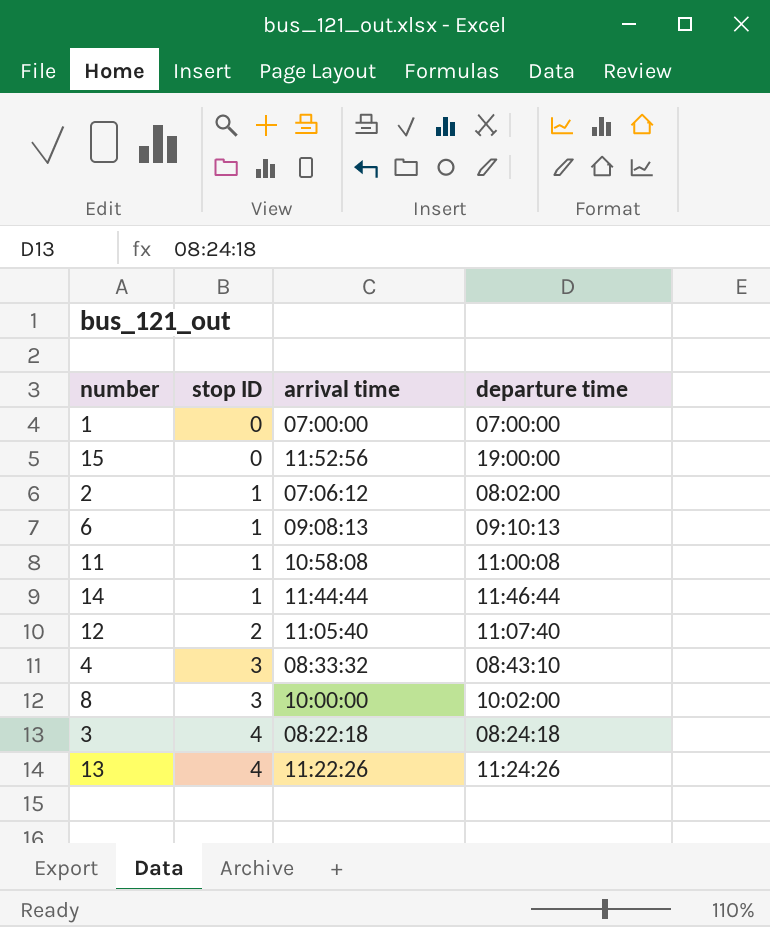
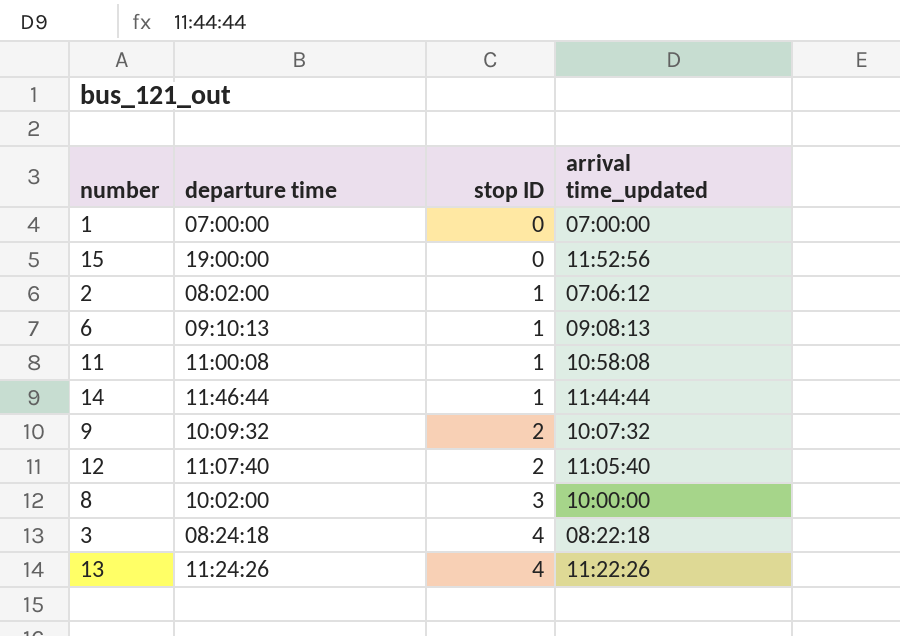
column departure time | position: 4 -> 2
column name: arrival time -> arrival time_updated
row 4: 3 | 08:33:32 | 08:43:10 -> none
row 9: none -> 10:09:32 | 2 | 10:07:32

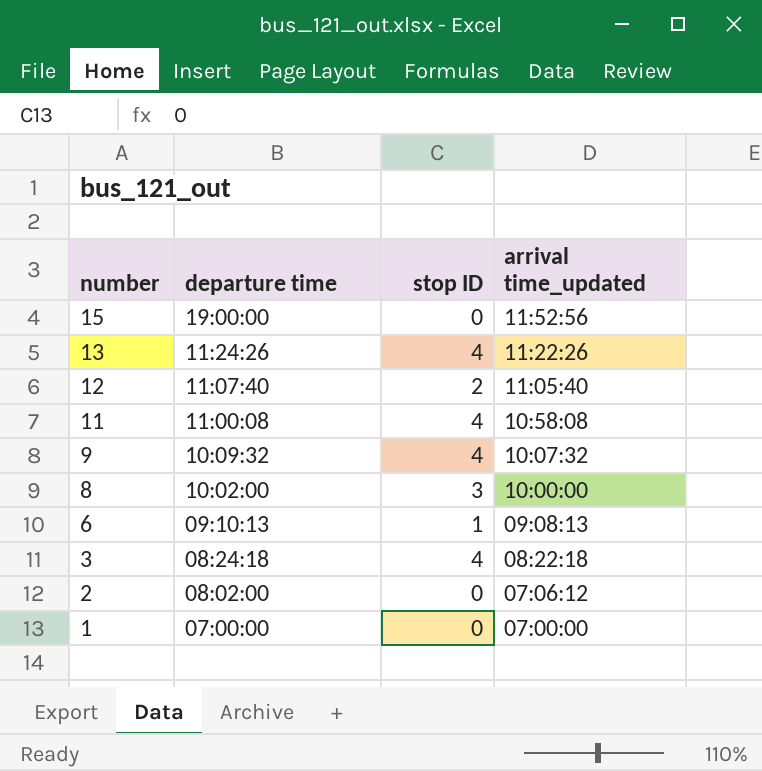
row order: stop ID ascending -> number descending
row 14: 11:46:44 | 1 | 11:44:44 -> none
11 | stop ID: 1 -> 4
9 | stop ID: 2 -> 4
2 | stop ID: 1 -> 0

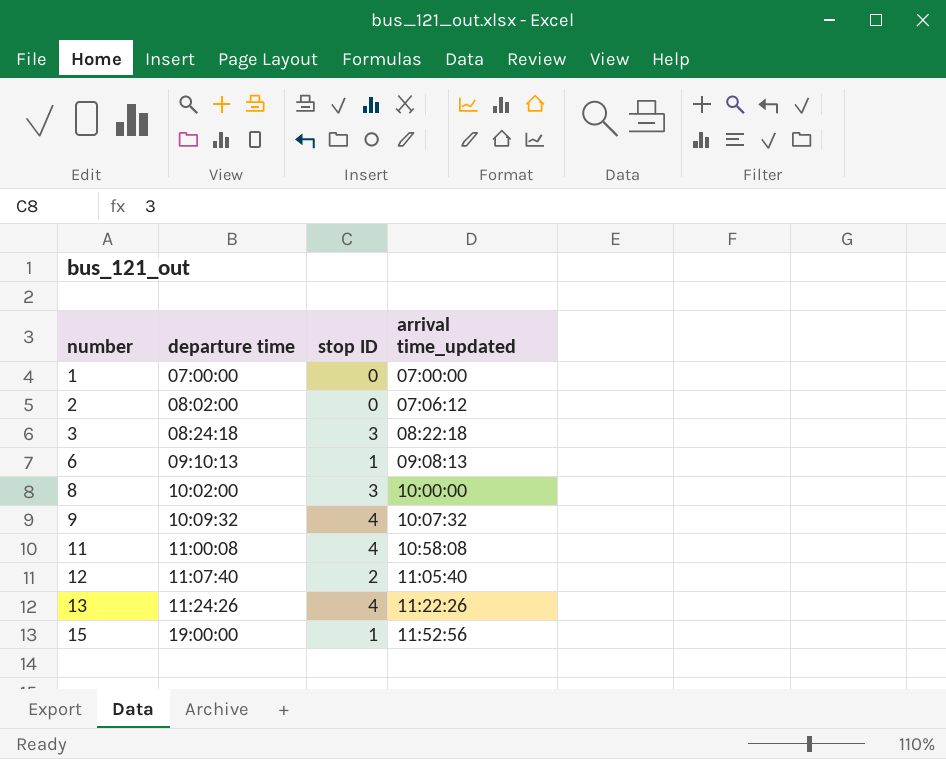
row order: number descending -> number ascending
3 | stop ID: 4 -> 3
15 | stop ID: 0 -> 1

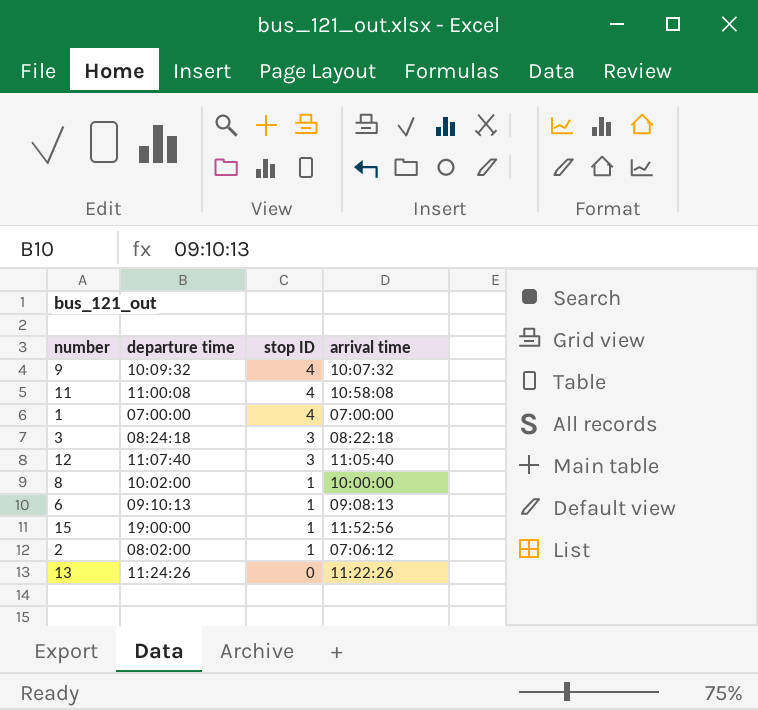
row order: number ascending -> stop ID descending
column name: arrival time_updated -> arrival time
1 | stop ID: 0 -> 4
12 | stop ID: 2 -> 3
8 | stop ID: 3 -> 1
2 | stop ID: 0 -> 1
13 | stop ID: 4 -> 0

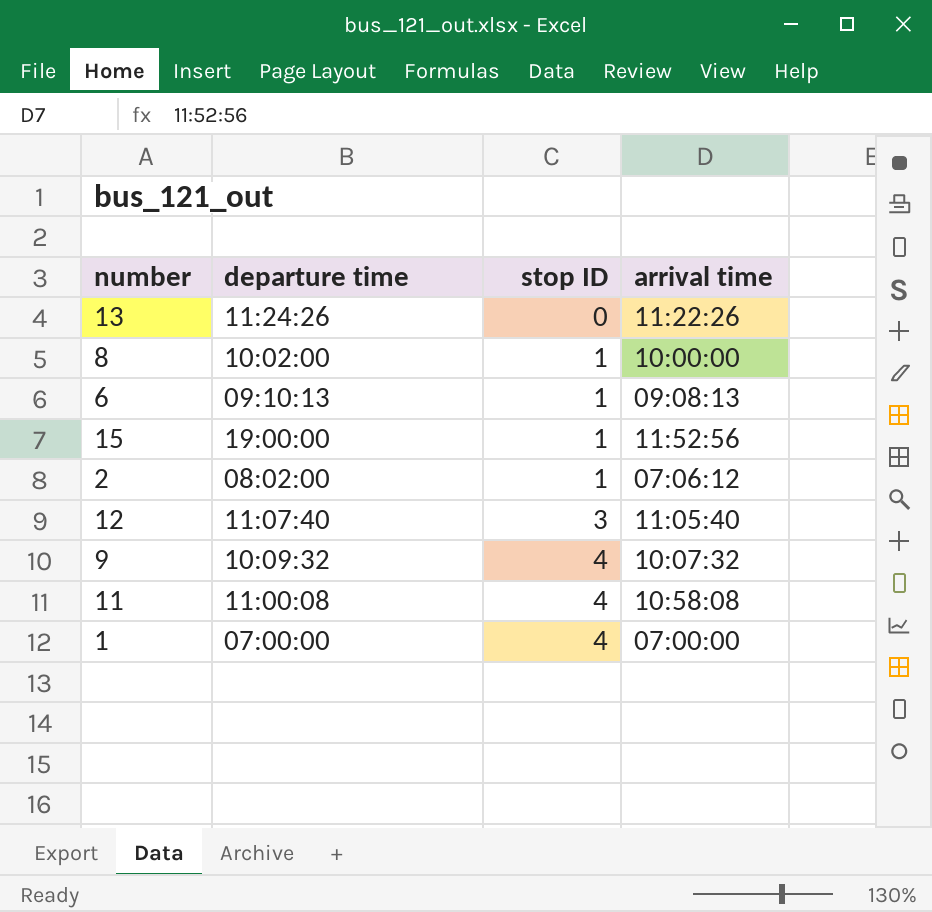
row order: stop ID descending -> stop ID ascending
row 3: 08:24:18 | 3 | 08:22:18 -> none

